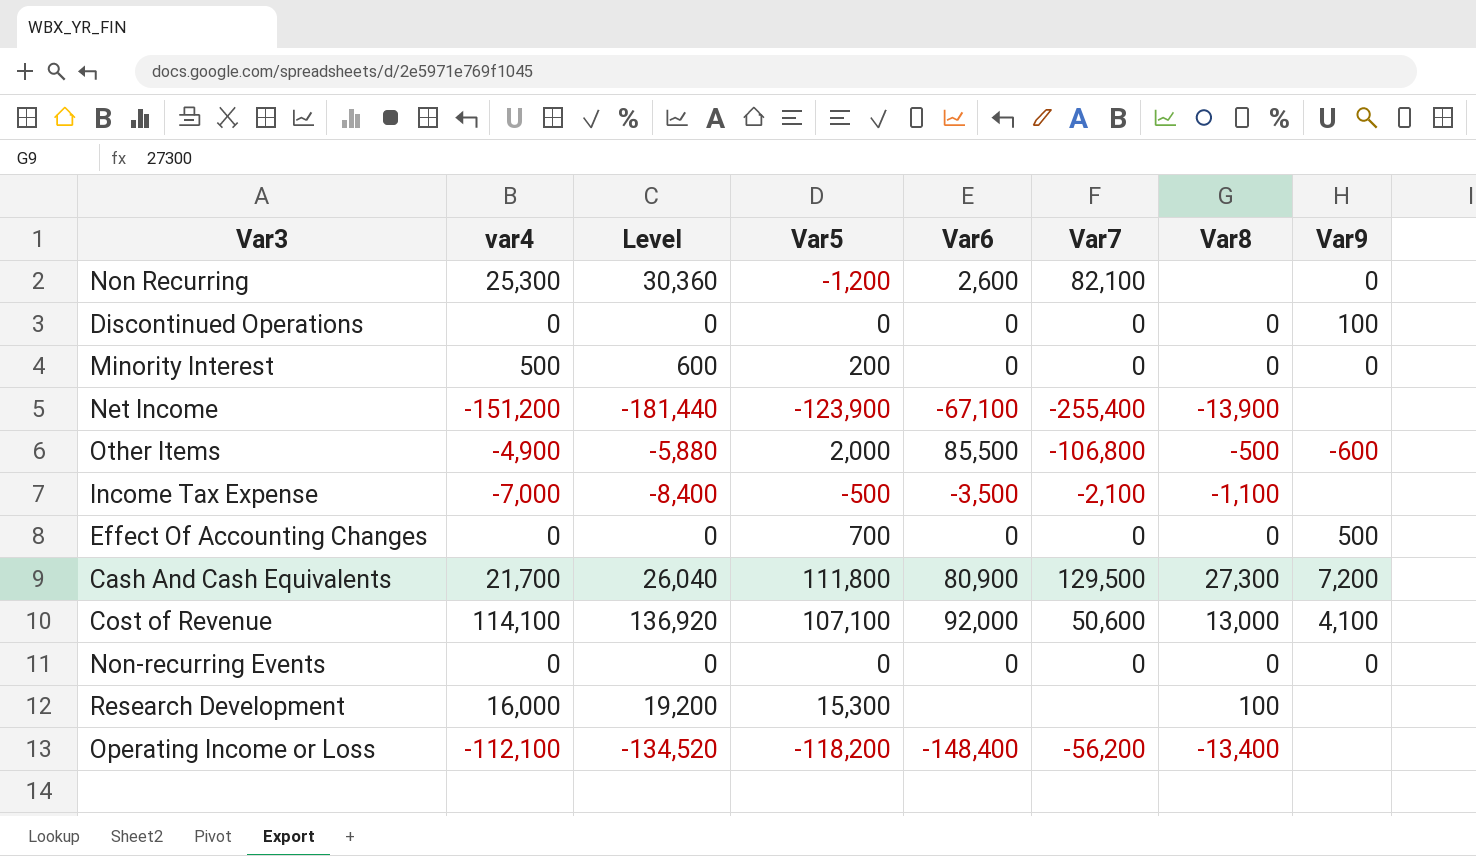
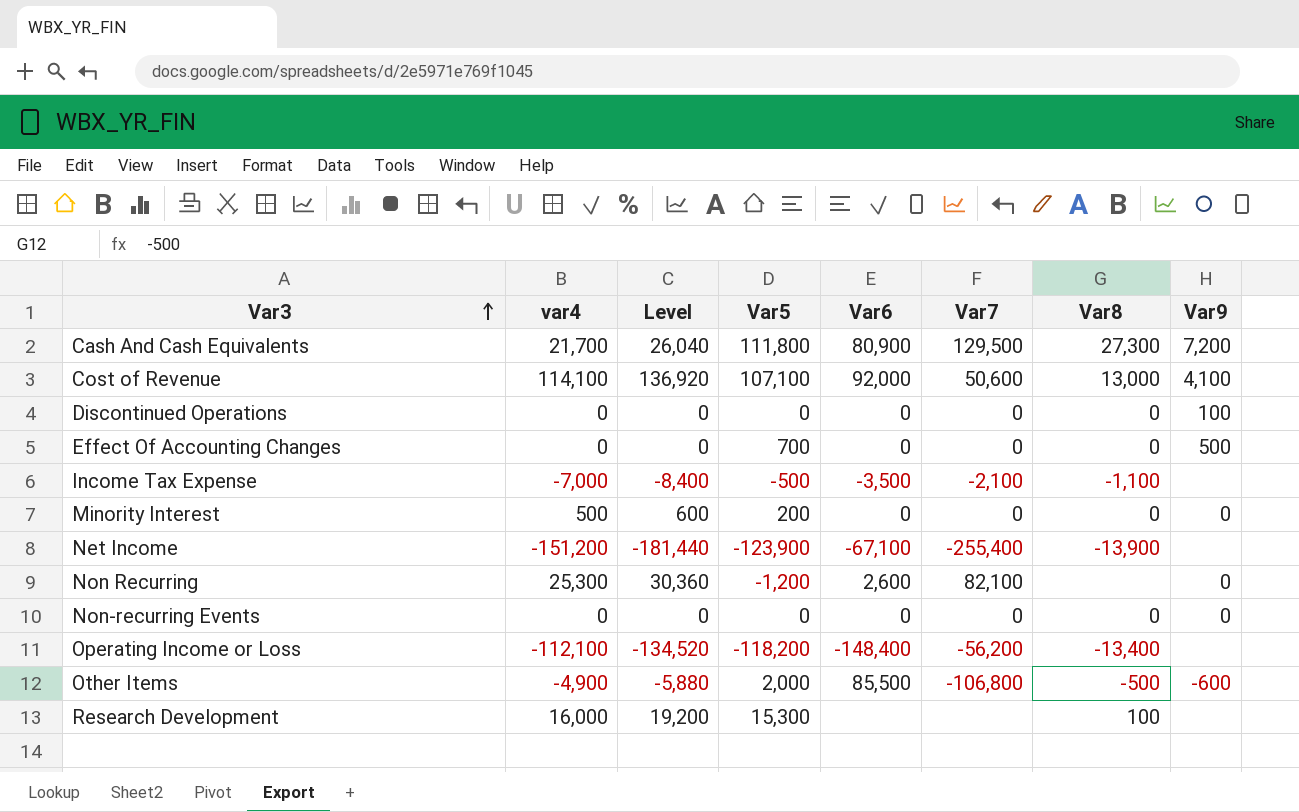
row order: none -> Var3 ascending

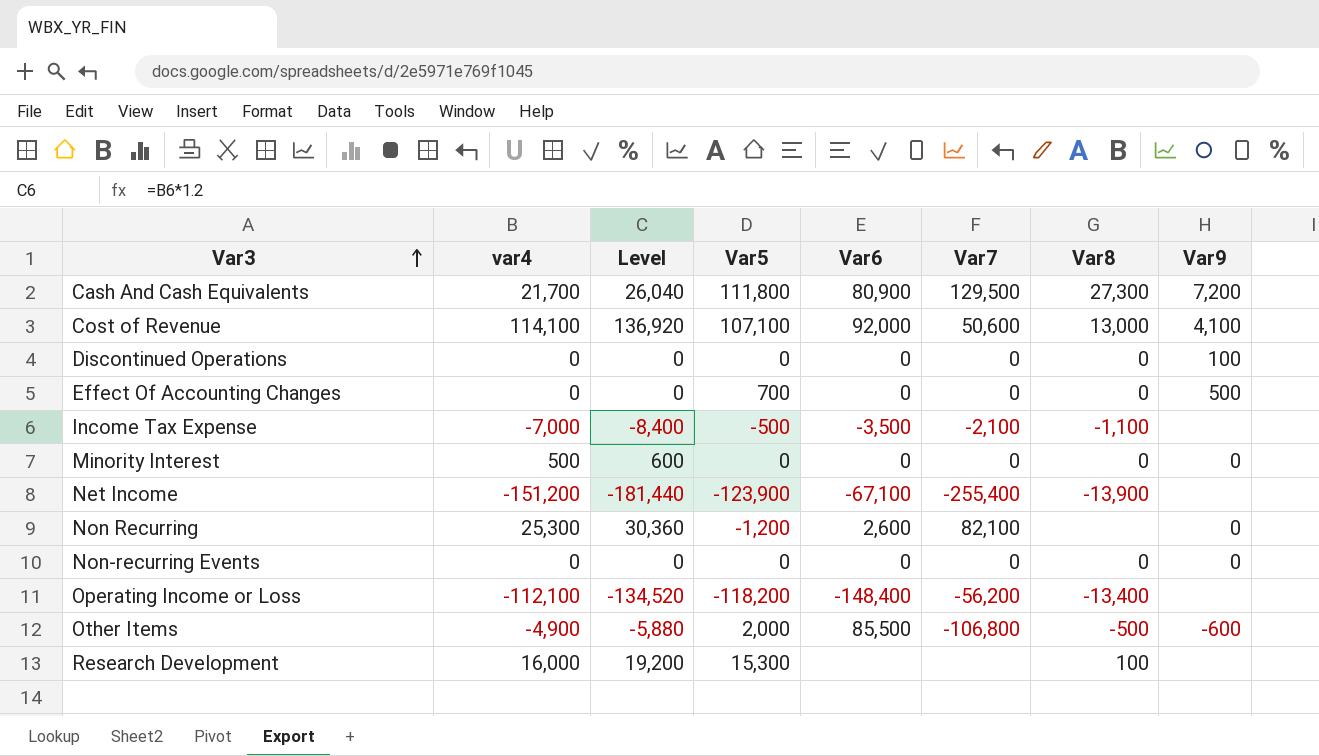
Minority Interest | Var5: 200 -> 0

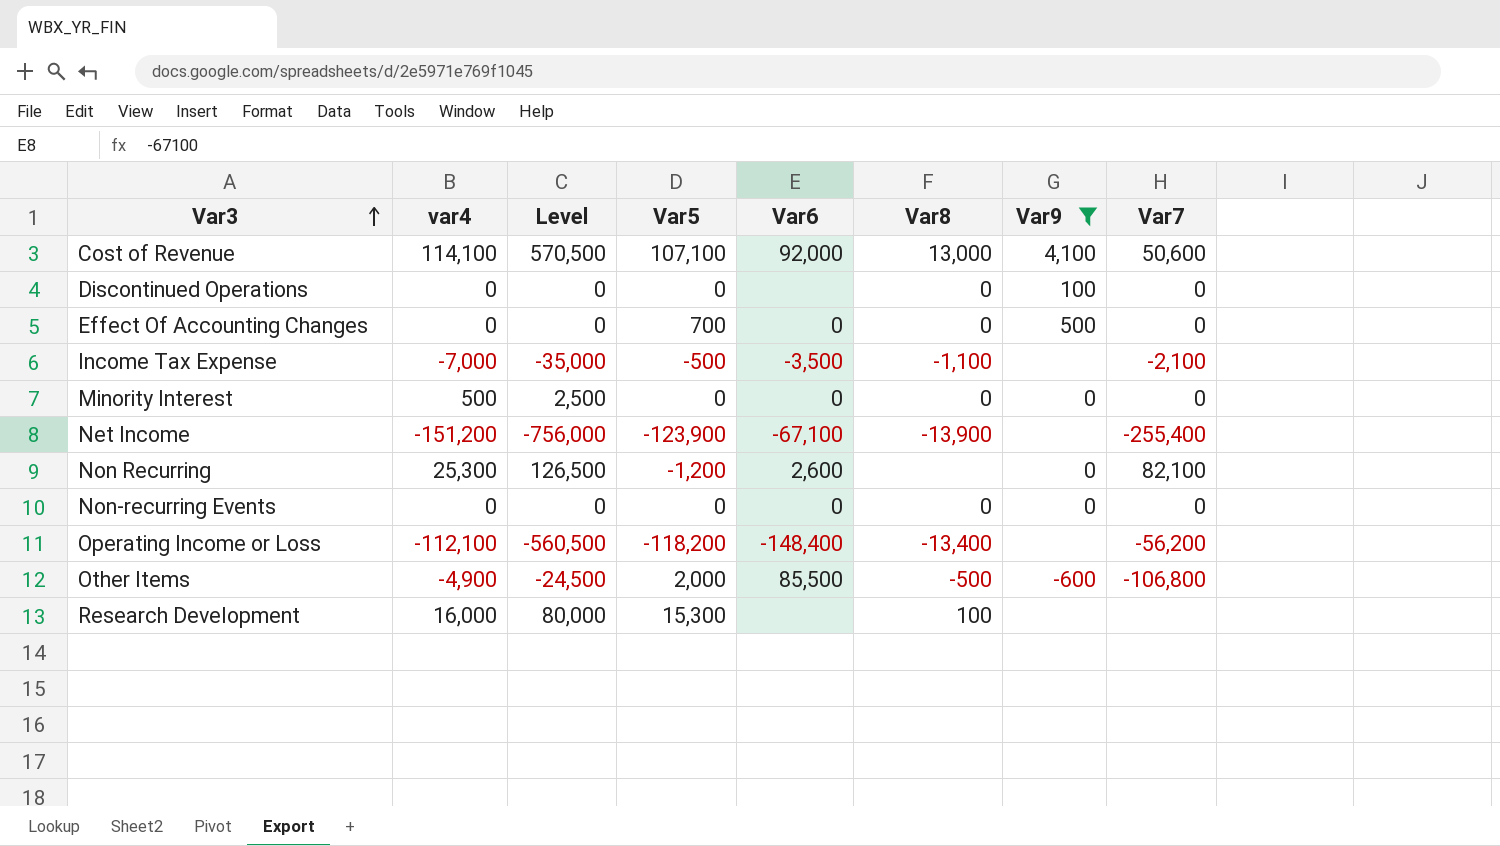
filter: none -> Var9 != 7,200
column Level | formula: [var4] * 1.2 -> [var4] * 5
column Var7 | position: 6 -> 8
Discontinued Operations | Var6: 0 -> none

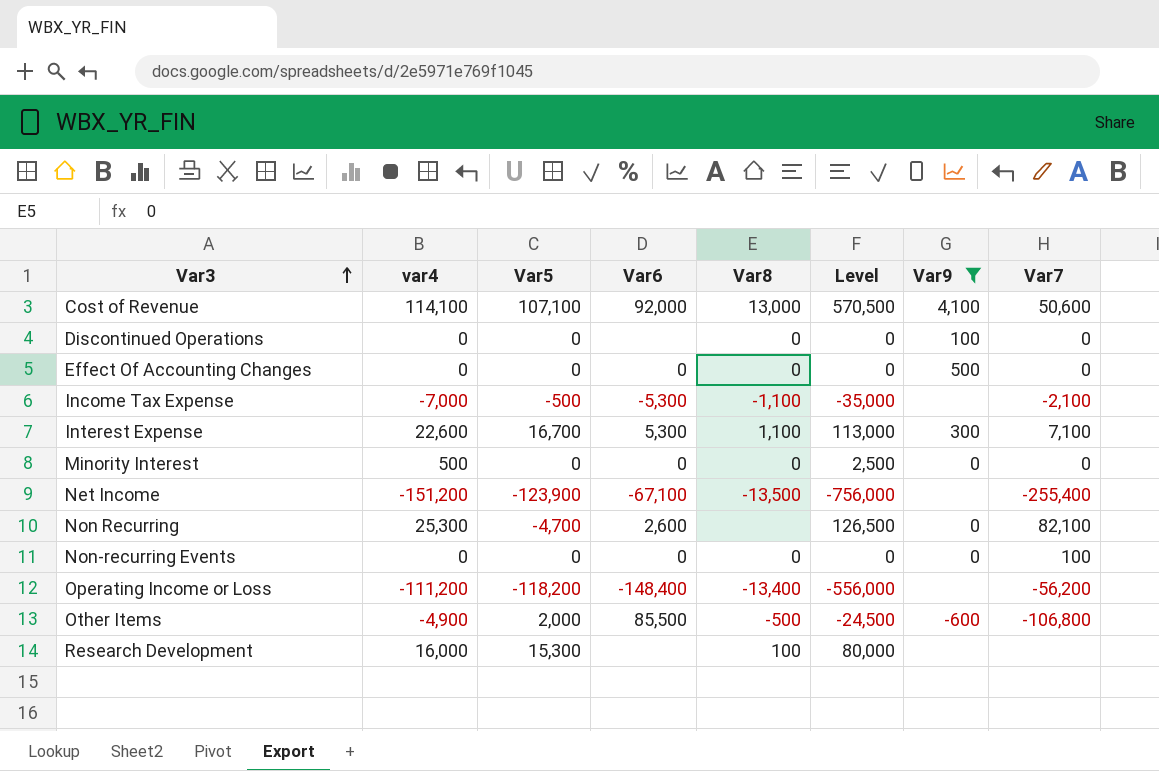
column Level | position: 3 -> 6
Effect Of Accounting Changes | Var5: 700 -> 0
Income Tax Expense | Var6: -3,500 -> -5,300
row Interest Expense: none -> 22,600 | 16,700 | 5,300 | 1,100 | 113,000 | 300 | 7,100
Net Income | Var8: -13,900 -> -13,500
Non Recurring | Var5: -1,200 -> -4,700
Non-recurring Events | Var7: 0 -> 100
Operating Income or Loss | var4: -112,100 -> -111,200
Operating Income or Loss | Level: -560,500 -> -556,000

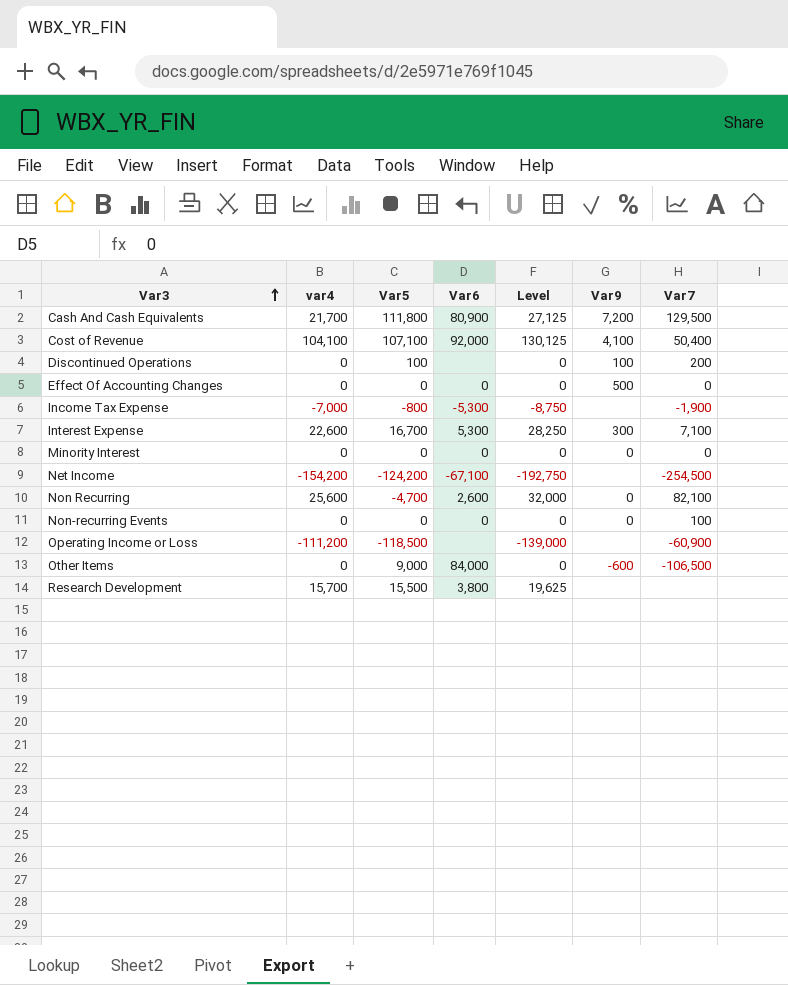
filter: Var9 != 7,200 -> none
column Var8 | position: 5 -> none
column Level | formula: [var4] * 5 -> [var4] * 1.25
Cost of Revenue | var4: 114,100 -> 104,100
Cost of Revenue | Var7: 50,600 -> 50,400
Discontinued Operations | Var5: 0 -> 100
Discontinued Operations | Var7: 0 -> 200
Income Tax Expense | Var5: -500 -> -800
Income Tax Expense | Var7: -2,100 -> -1,900
Minority Interest | var4: 500 -> 0
Net Income | var4: -151,200 -> -154,200
Net Income | Var5: -123,900 -> -124,200
Net Income | Var7: -255,400 -> -254,500
Non Recurring | var4: 25,300 -> 25,600
Operating Income or Loss | Var5: -118,200 -> -118,500
Operating Income or Loss | Var6: -148,400 -> none
Operating Income or Loss | Var7: -56,200 -> -60,900
Other Items | var4: -4,900 -> 0
Other Items | Var5: 2,000 -> 9,000
Other Items | Var6: 85,500 -> 84,000
Other Items | Var7: -106,800 -> -106,500
Research Development | var4: 16,000 -> 15,700
Research Development | Var5: 15,300 -> 15,500
Research Development | Var6: none -> 3,800

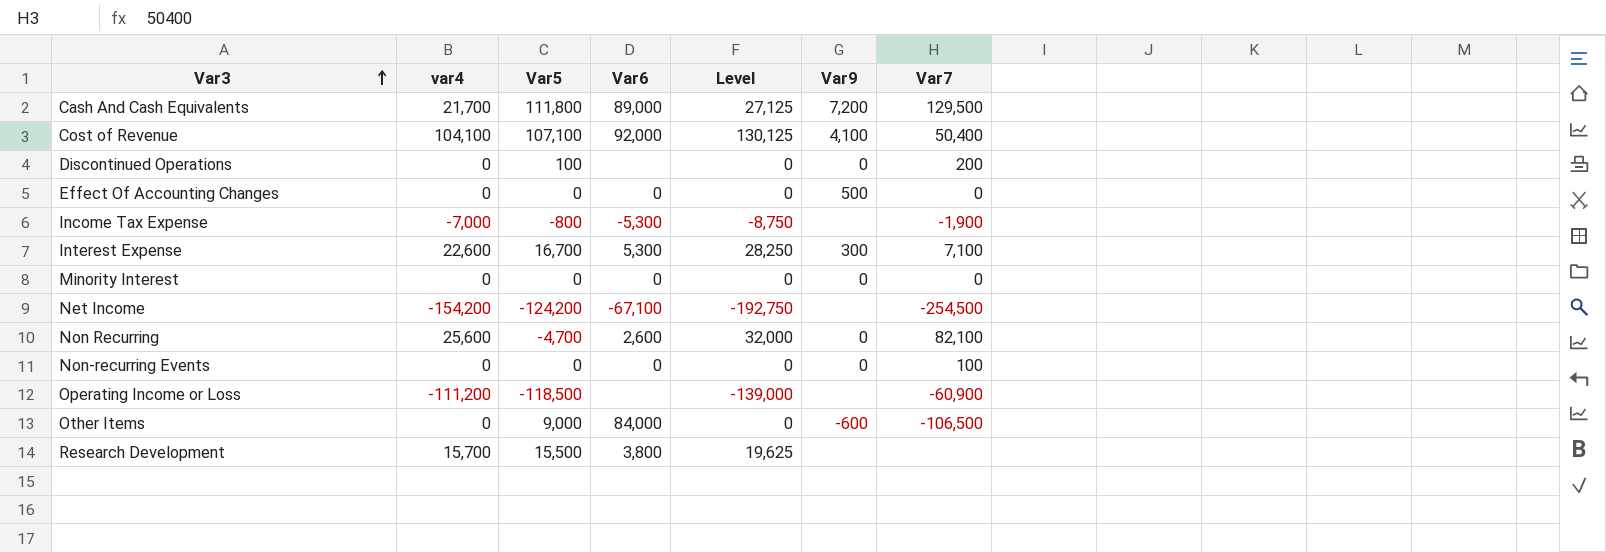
Cash And Cash Equivalents | Var6: 80,900 -> 89,000
Discontinued Operations | Var9: 100 -> 0

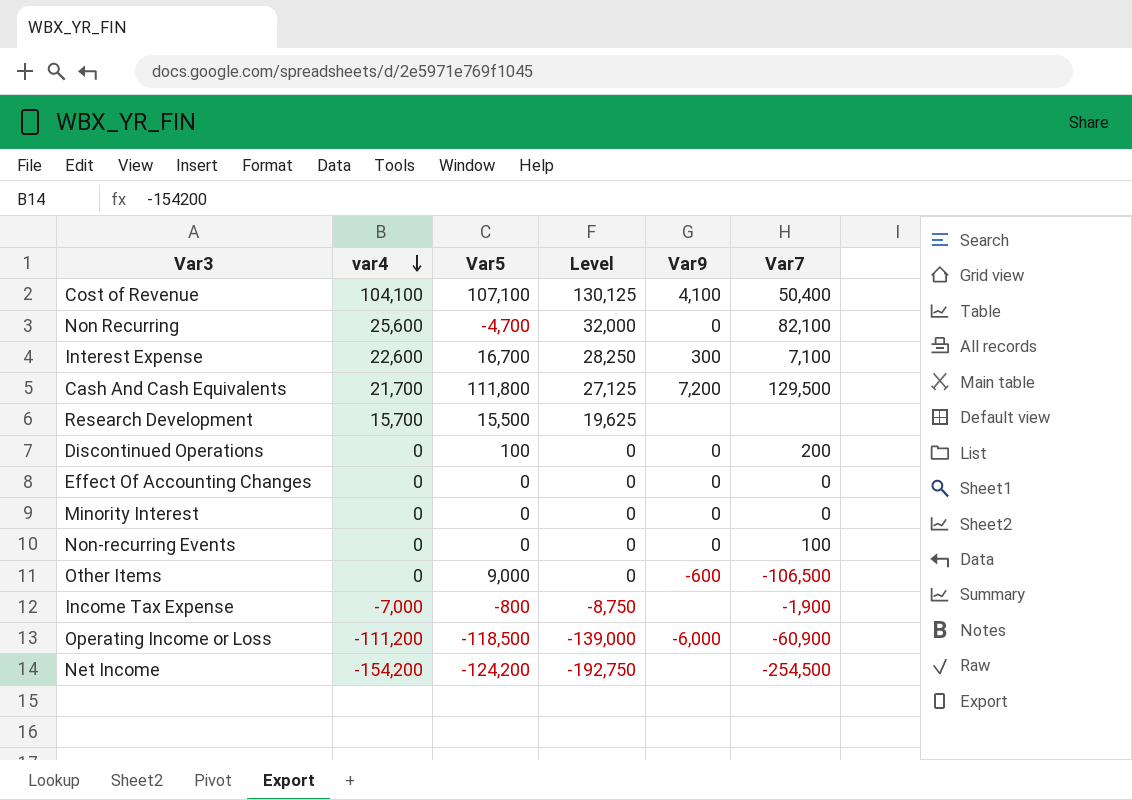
row order: Var3 ascending -> var4 descending
column Var6 | position: 4 -> none
Effect Of Accounting Changes | Var9: 500 -> 0
Operating Income or Loss | Var9: none -> -6,000

